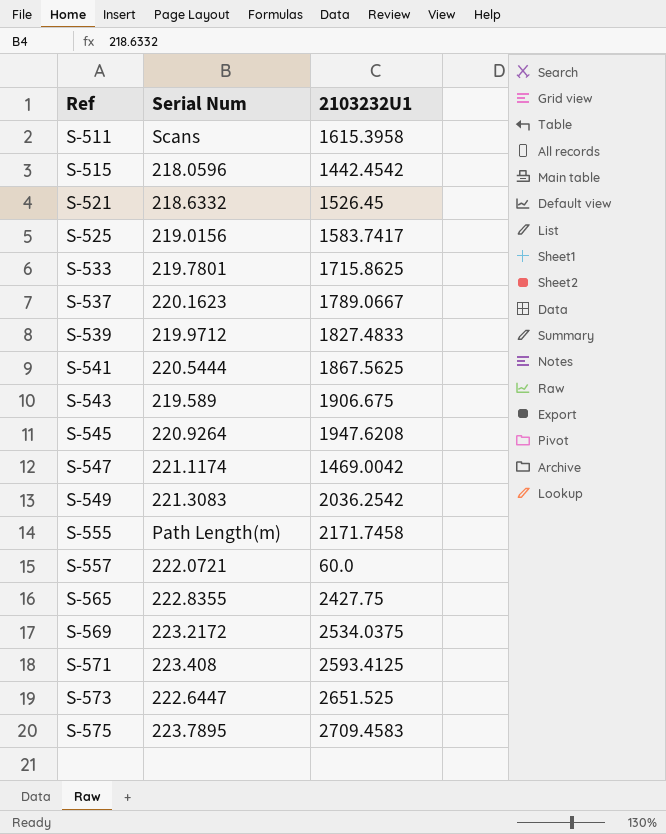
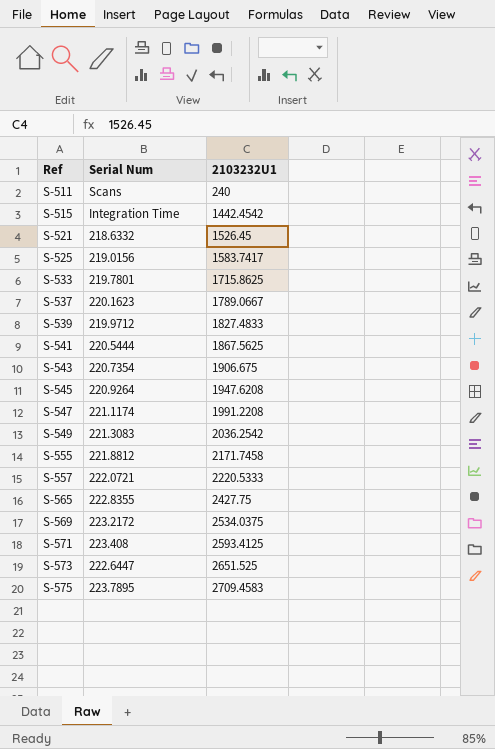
S-511 | 2103232U1: 1615.3958 -> 240
S-515 | Serial Num: 218.0596 -> Integration Time
S-543 | Serial Num: 219.589 -> 220.7354
S-547 | 2103232U1: 1469.0042 -> 1991.2208
S-555 | Serial Num: Path Length(m) -> 221.8812
S-557 | 2103232U1: 60.0 -> 2220.5333

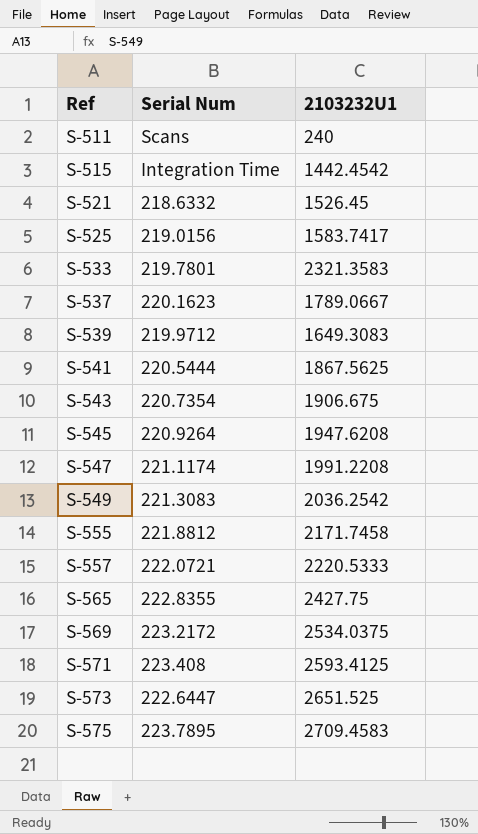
S-533 | 2103232U1: 1715.8625 -> 2321.3583
S-539 | 2103232U1: 1827.4833 -> 1649.3083

